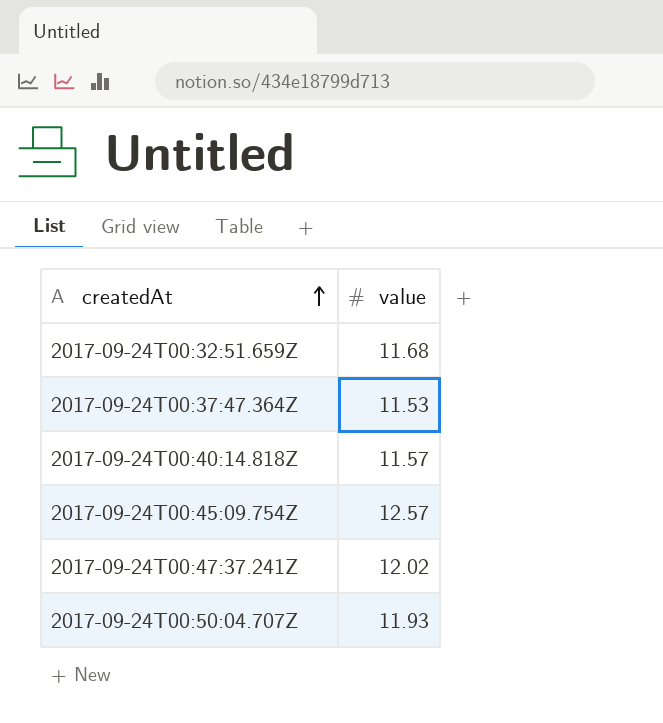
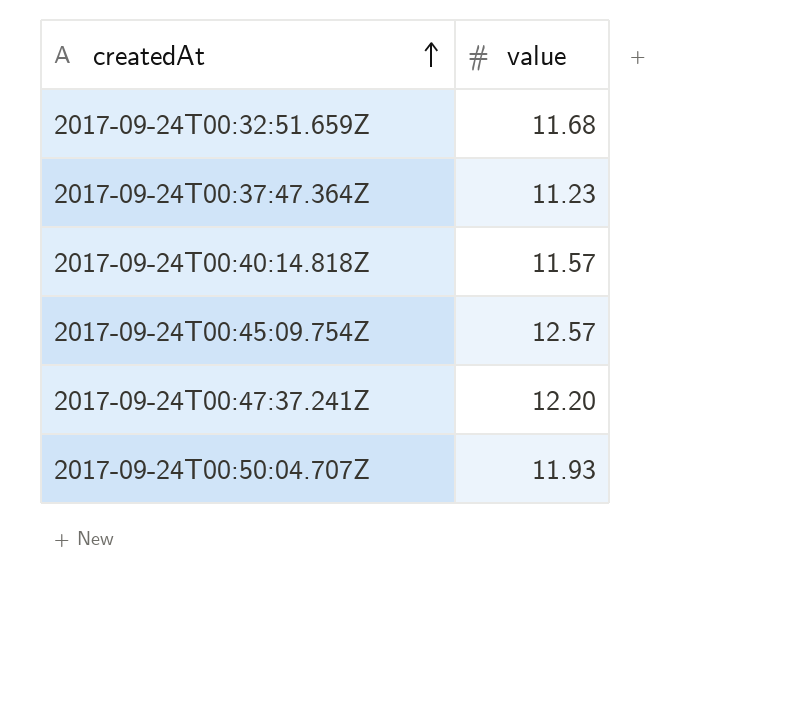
2017-09-24T00:37:47.364Z | value: 11.53 -> 11.23
2017-09-24T00:47:37.241Z | value: 12.02 -> 12.20

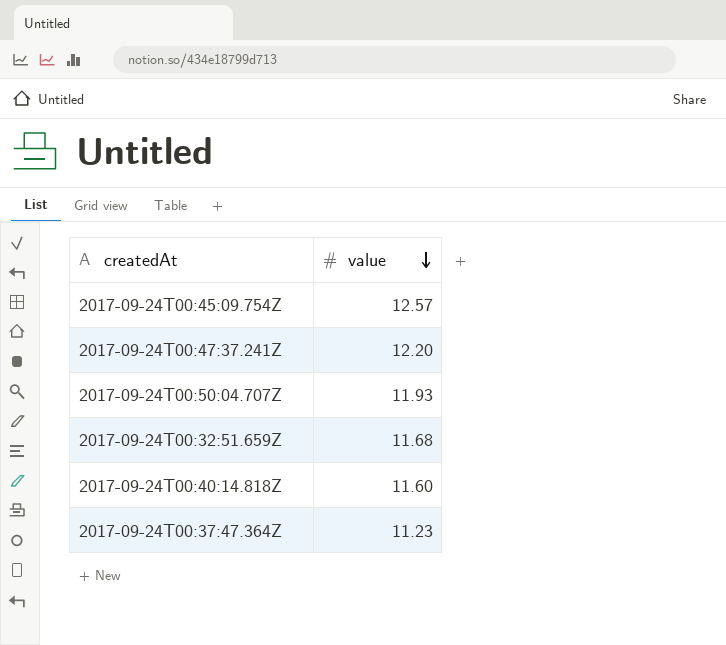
row order: createdAt ascending -> value descending
2017-09-24T00:40:14.818Z | value: 11.57 -> 11.60

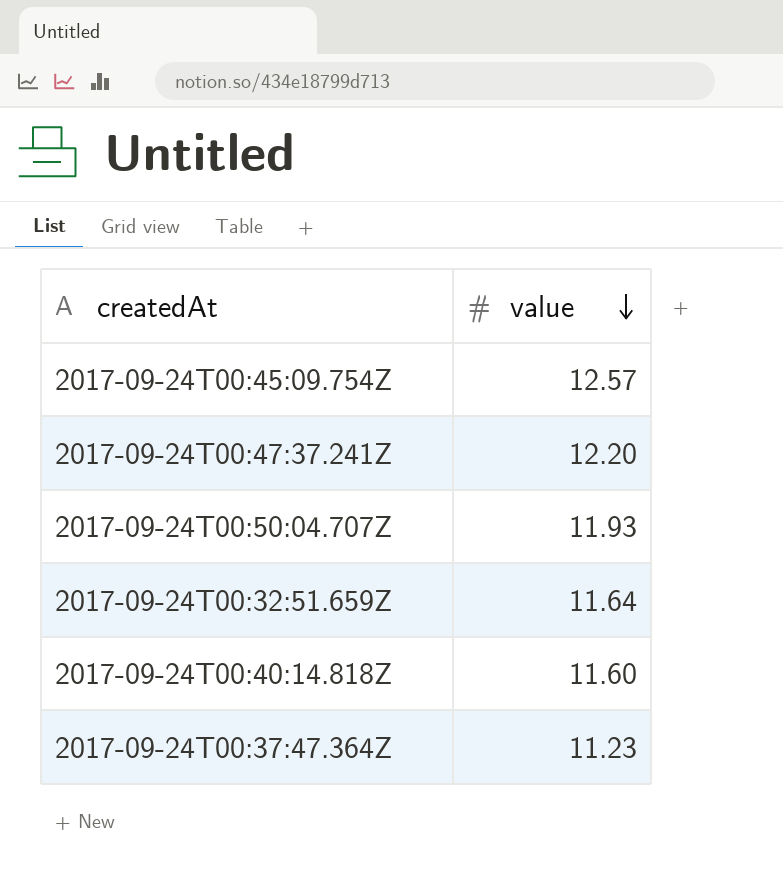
2017-09-24T00:32:51.659Z | value: 11.68 -> 11.64

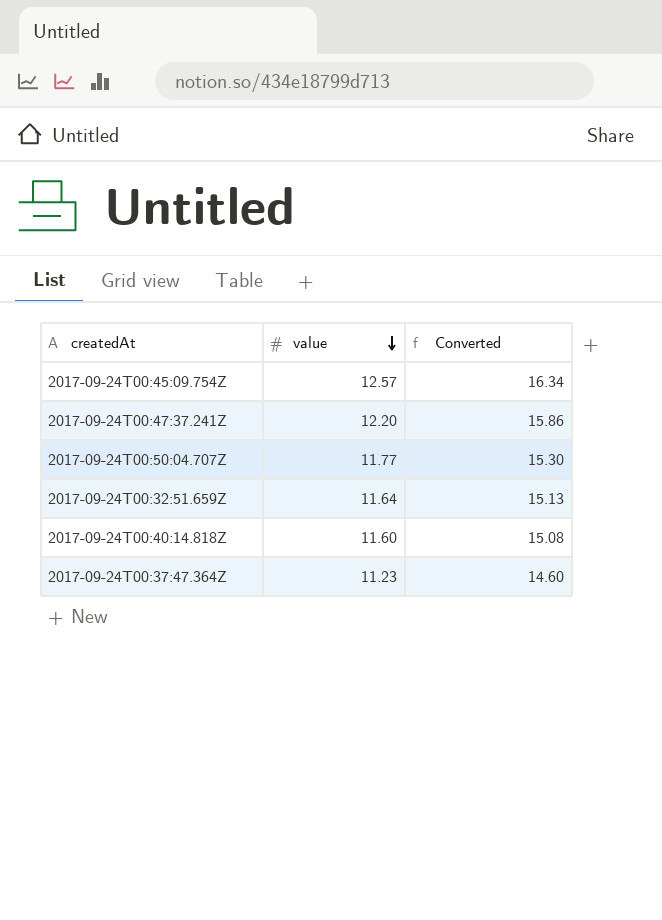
column Converted | formula: none -> [value] * 1.3
2017-09-24T00:50:04.707Z | value: 11.93 -> 11.77

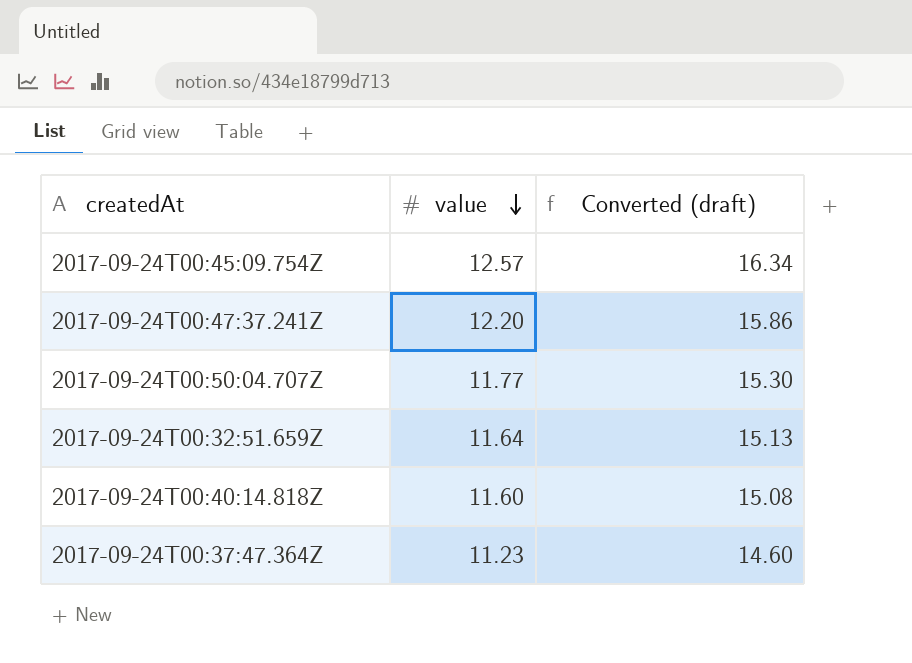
column name: Converted -> Converted (draft)

